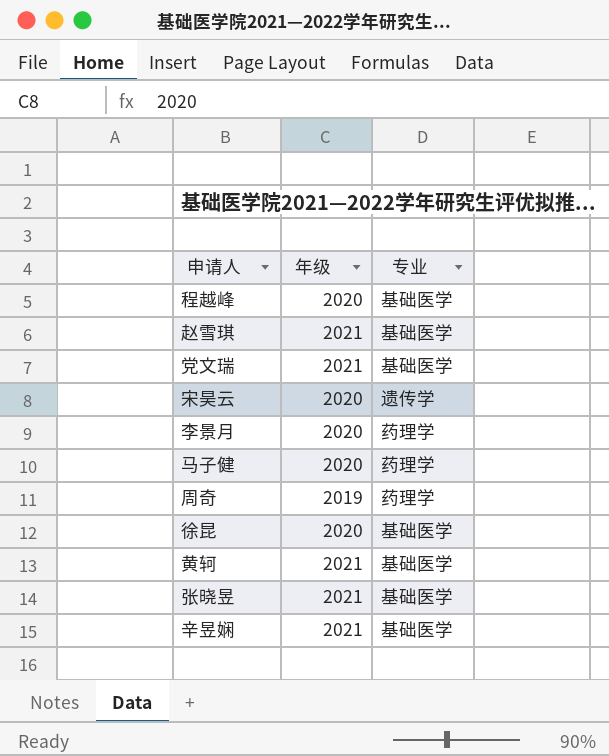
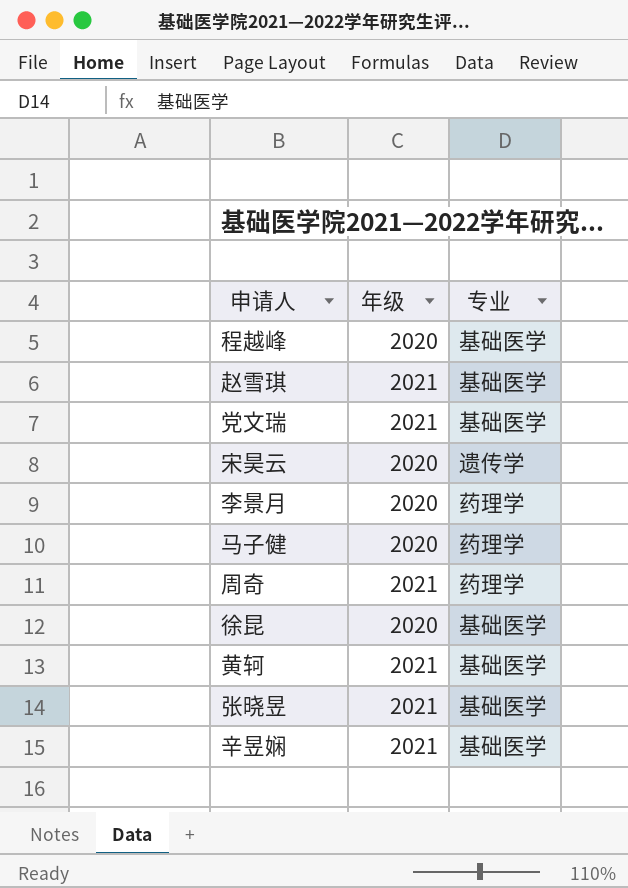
周奇 | 年级: 2019 -> 2021

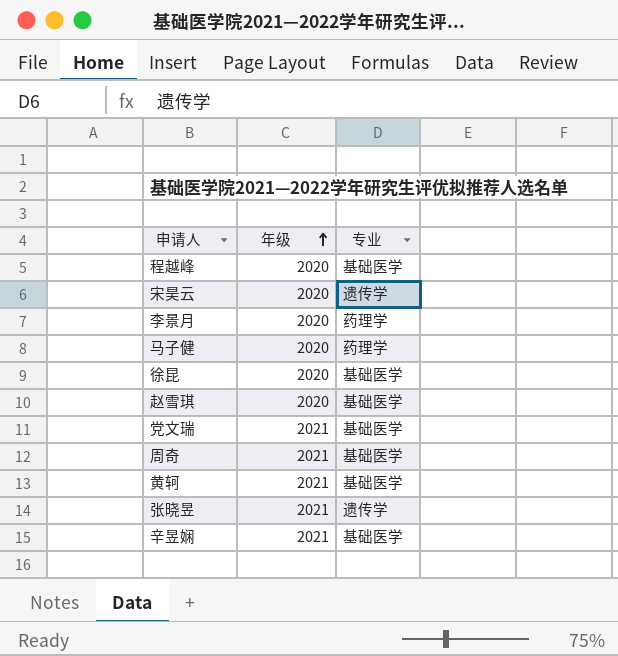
row order: none -> 年级 ascending
赵雪琪 | 年级: 2021 -> 2020
周奇 | 专业: 药理学 -> 基础医学
张晓昱 | 专业: 基础医学 -> 遗传学

